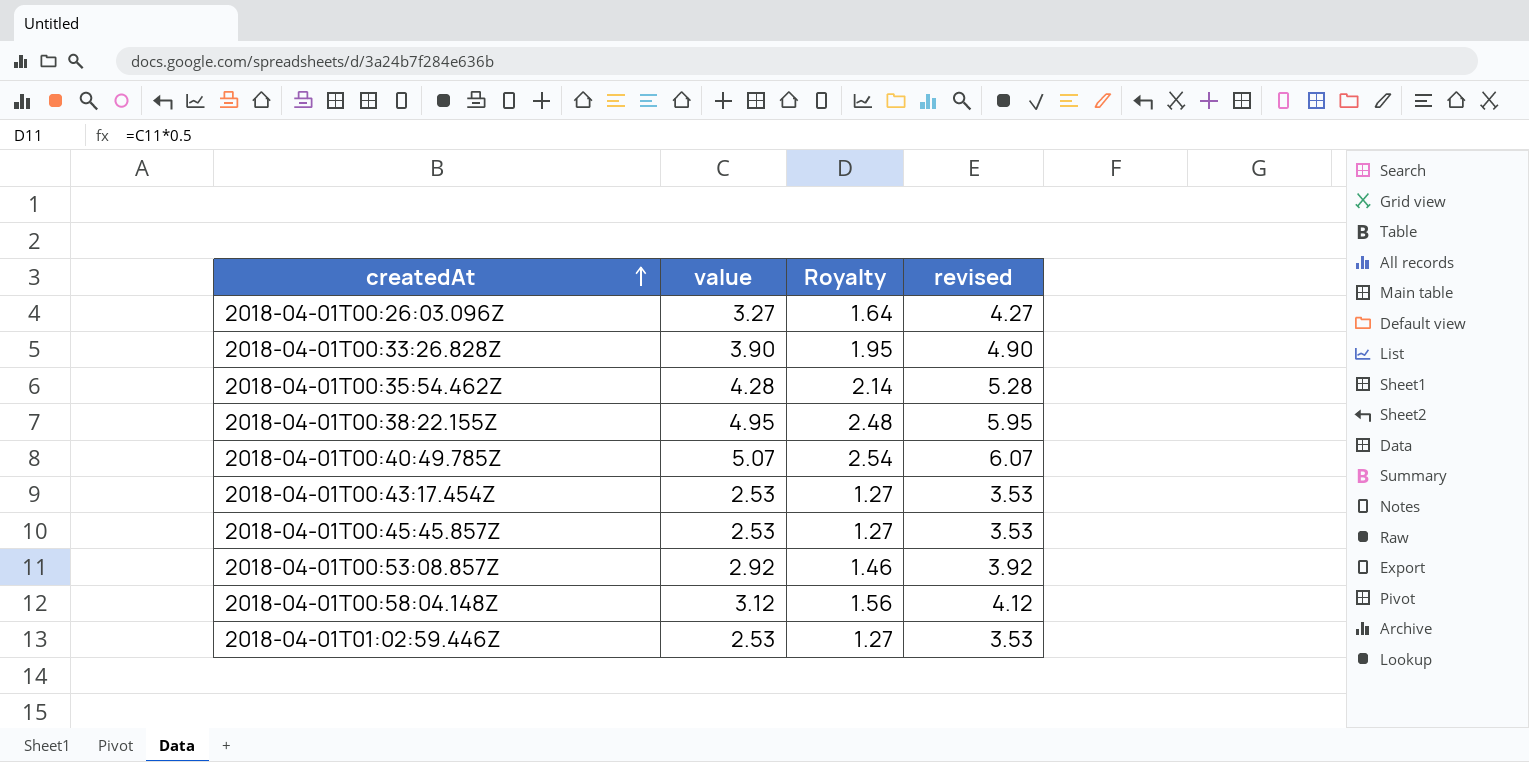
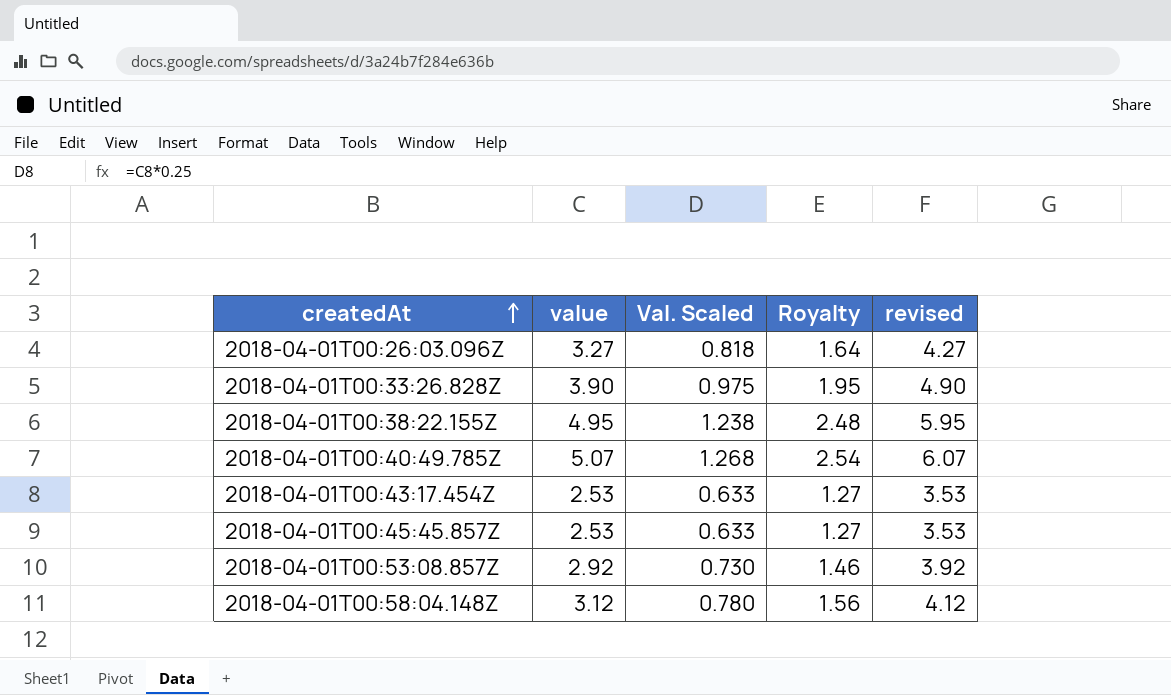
column Val. Scaled | formula: none -> [value] * 0.25
row 2018-04-01T00:35:54.462Z: 4.28 | 2.14 | 5.28 -> none
row 2018-04-01T01:02:59.446Z: 2.53 | 1.27 | 3.53 -> none

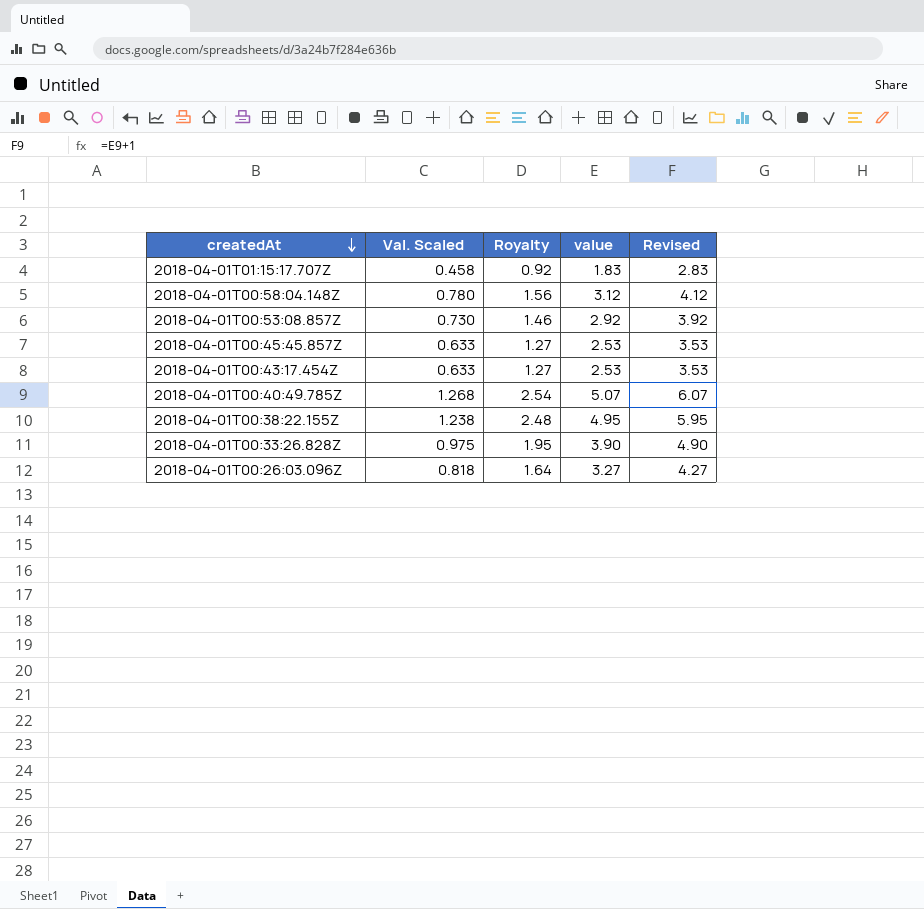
row order: createdAt ascending -> createdAt descending
column value | position: 2 -> 4
column name: revised -> Revised
row 2018-04-01T01:15:17.707Z: none -> 0.458 | 0.92 | 1.83 | 2.83

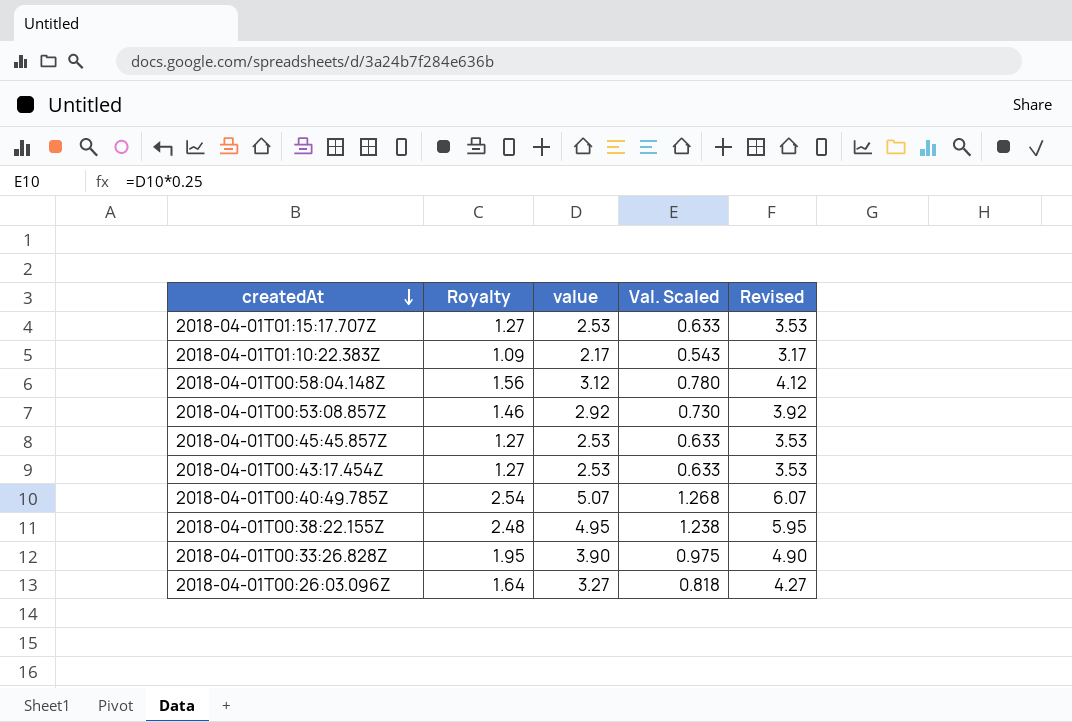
column Val. Scaled | position: 2 -> 4
2018-04-01T01:15:17.707Z | Royalty: 0.92 -> 1.27
2018-04-01T01:15:17.707Z | value: 1.83 -> 2.53
2018-04-01T01:15:17.707Z | Val. Scaled: 0.458 -> 0.633
2018-04-01T01:15:17.707Z | Revised: 2.83 -> 3.53
row 2018-04-01T01:10:22.383Z: none -> 1.09 | 2.17 | 0.543 | 3.17

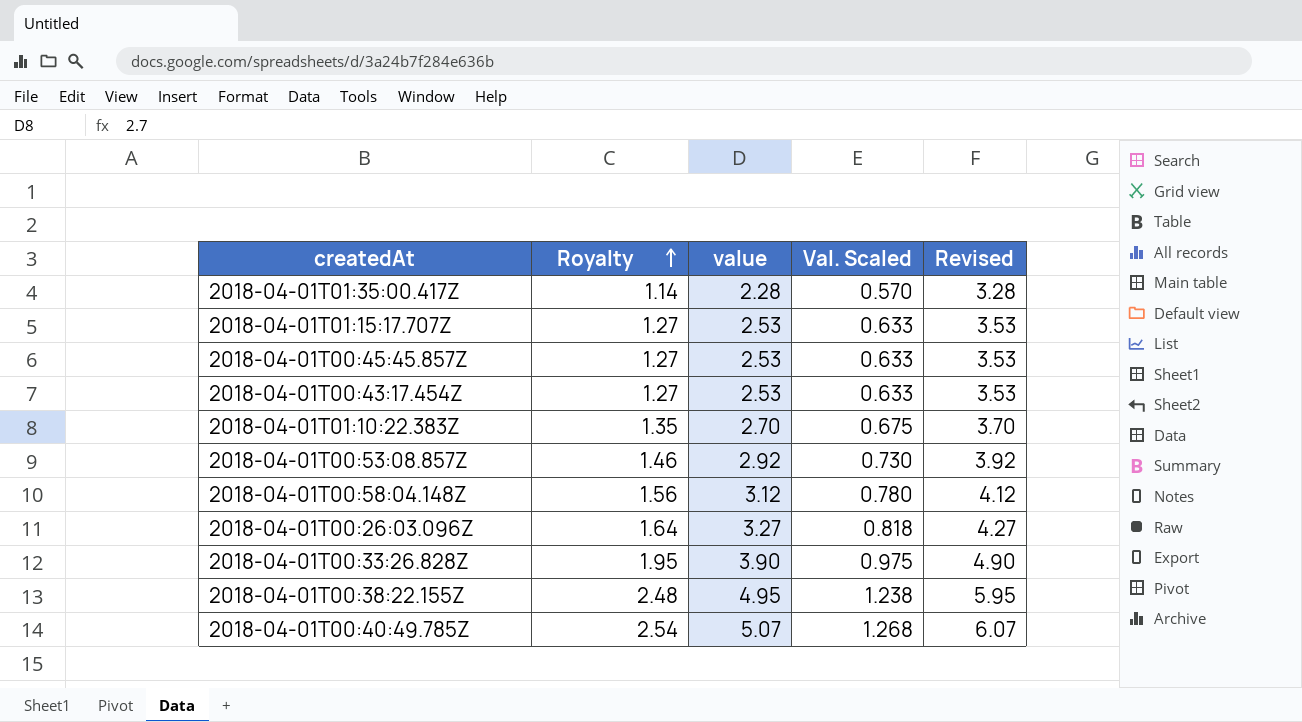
row order: createdAt descending -> Royalty ascending
row 2018-04-01T01:35:00.417Z: none -> 1.14 | 2.28 | 0.570 | 3.28
2018-04-01T01:10:22.383Z | Royalty: 1.09 -> 1.35
2018-04-01T01:10:22.383Z | value: 2.17 -> 2.70
2018-04-01T01:10:22.383Z | Val. Scaled: 0.543 -> 0.675
2018-04-01T01:10:22.383Z | Revised: 3.17 -> 3.70

